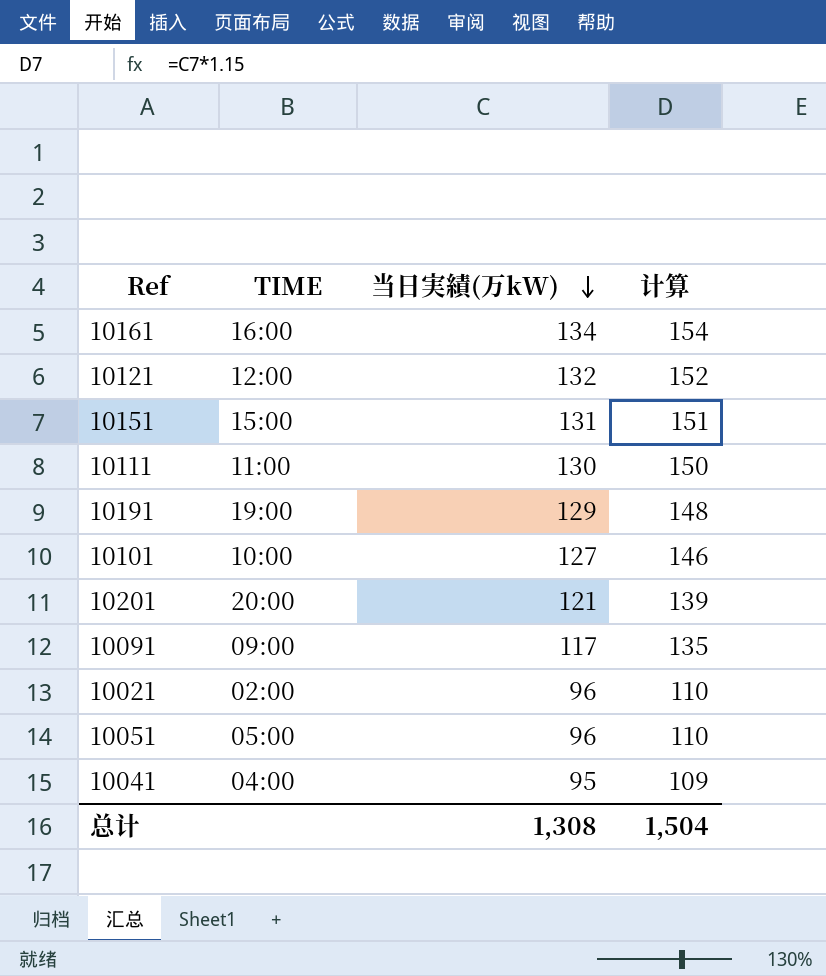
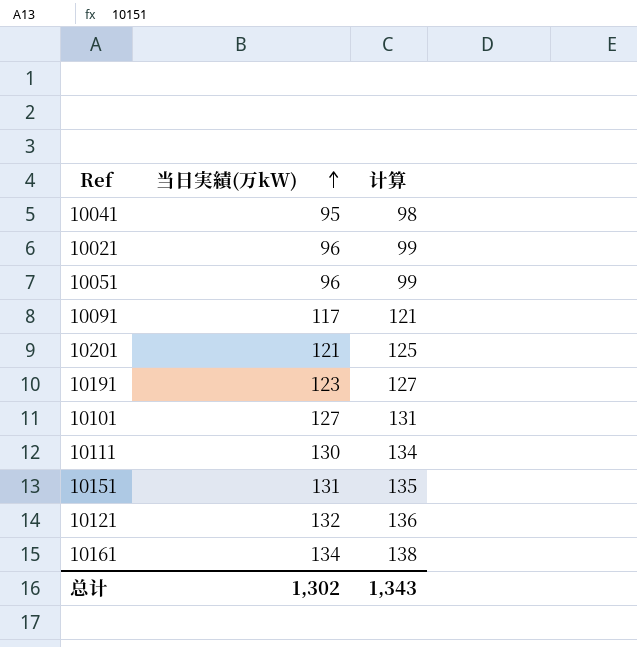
row order: 当日実績(万kW) descending -> 当日実績(万kW) ascending
column TIME | position: 2 -> none
column 计算 | formula: [当日実績(万kW)] * 1.15 -> [当日実績(万kW)] * 1.03
10191 | 当日実績(万kW): 129 -> 123
总计 | 当日実績(万kW): 1,308 -> 1,302
总计 | 计算: 1,504 -> 1,343

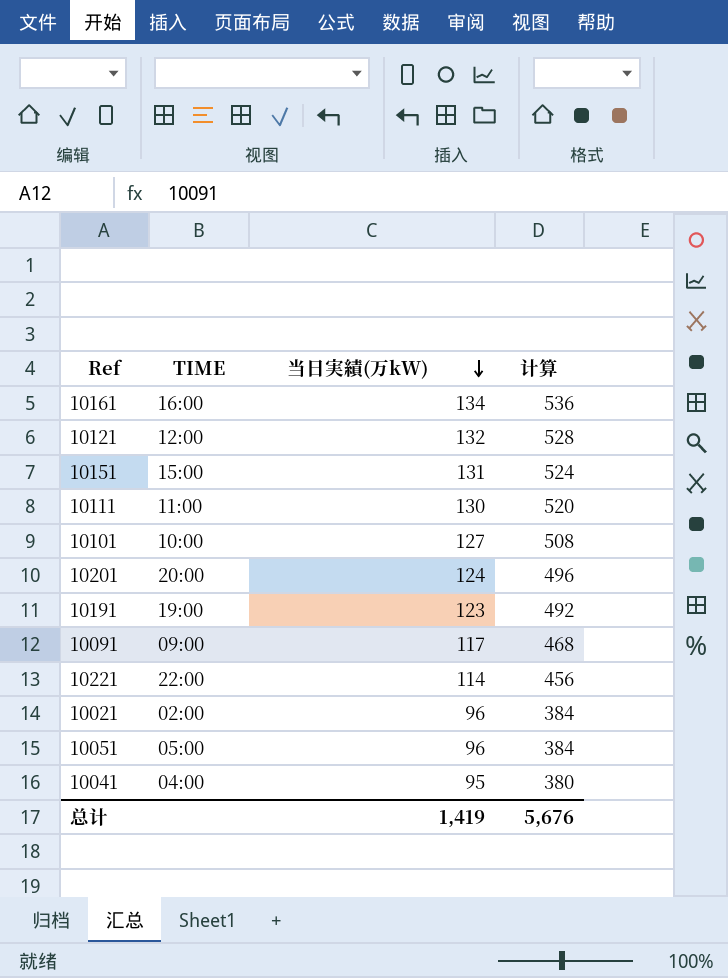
row order: 当日実績(万kW) ascending -> 当日実績(万kW) descending
column TIME | position: none -> 2
column 计算 | formula: [当日実績(万kW)] * 1.03 -> [当日実績(万kW)] * 4
10201 | 当日実績(万kW): 121 -> 124
row 10221: none -> 22:00 | 114 | 456
总计 | 当日実績(万kW): 1,302 -> 1,419
总计 | 计算: 1,343 -> 5,676

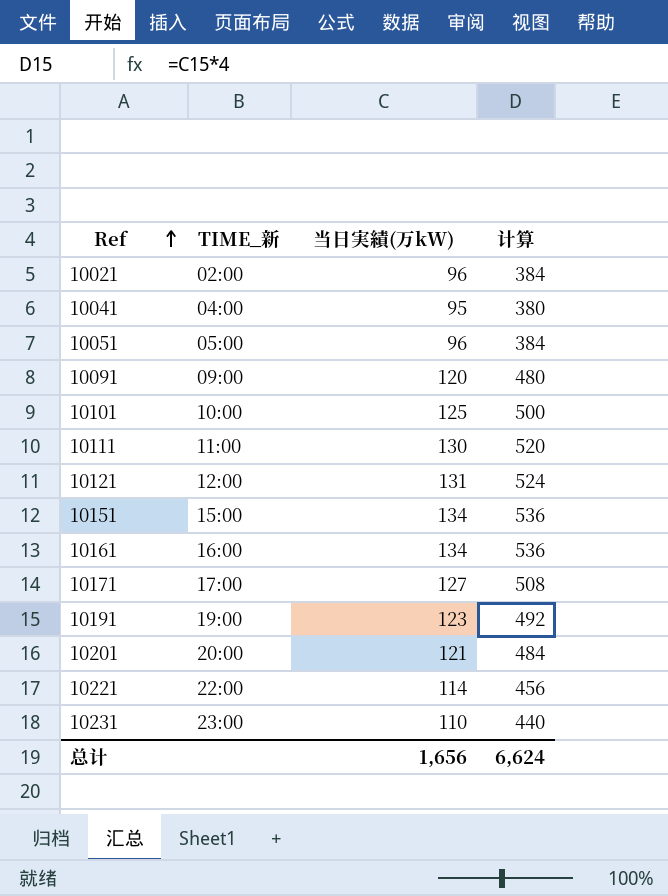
row order: 当日実績(万kW) descending -> Ref ascending
column name: TIME -> TIME_新
10091 | 当日実績(万kW): 117 -> 120
10091 | 计算: 468 -> 480
10101 | 当日実績(万kW): 127 -> 125
10101 | 计算: 508 -> 500
10121 | 当日実績(万kW): 132 -> 131
10121 | 计算: 528 -> 524
10151 | 当日実績(万kW): 131 -> 134
10151 | 计算: 524 -> 536
row 10171: none -> 17:00 | 127 | 508
10201 | 当日実績(万kW): 124 -> 121
10201 | 计算: 496 -> 484
row 10231: none -> 23:00 | 110 | 440
总计 | 当日実績(万kW): 1,419 -> 1,656
总计 | 计算: 5,676 -> 6,624

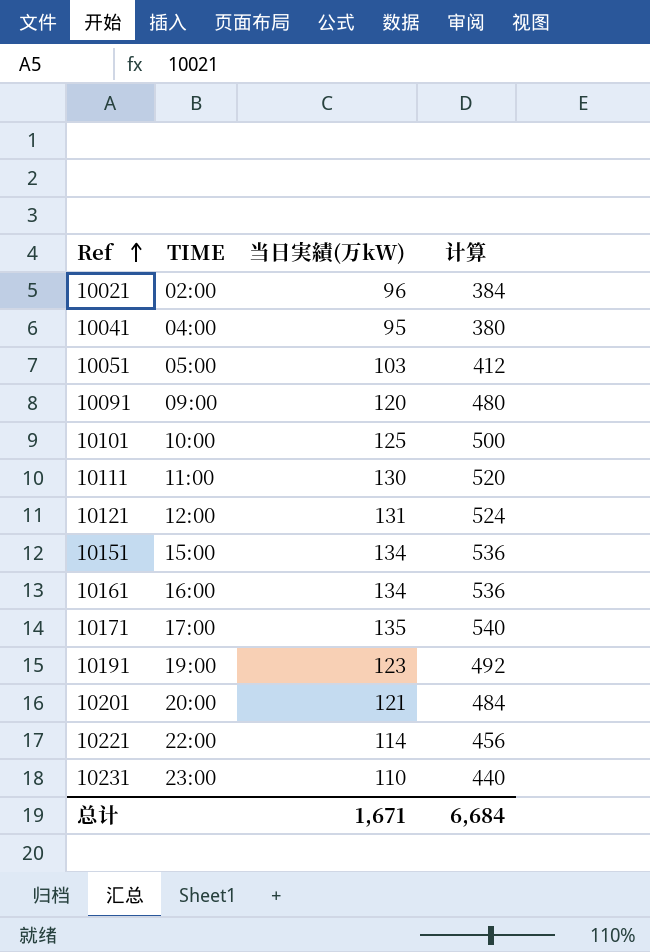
column name: TIME_新 -> TIME
10051 | 当日実績(万kW): 96 -> 103
10051 | 计算: 384 -> 412
10171 | 当日実績(万kW): 127 -> 135
10171 | 计算: 508 -> 540
总计 | 当日実績(万kW): 1,656 -> 1,671
总计 | 计算: 6,624 -> 6,684

